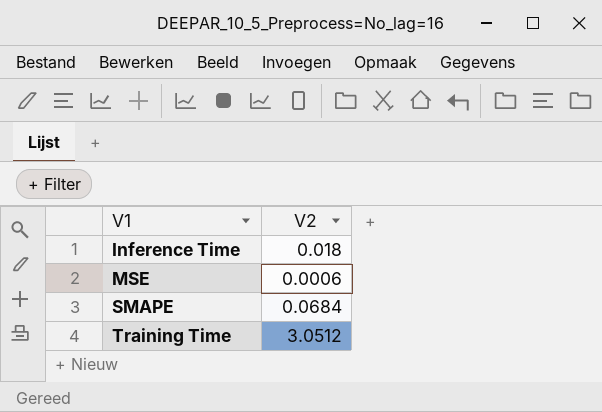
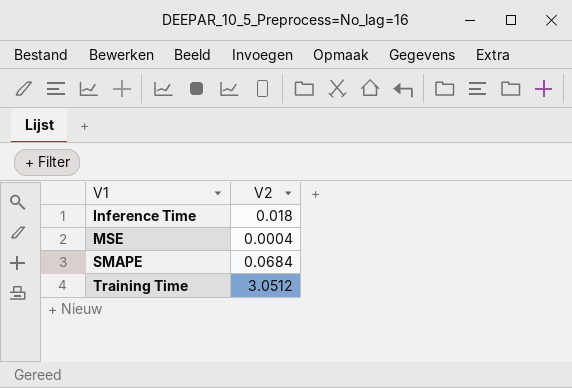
MSE | V2: 0.0006 -> 0.0004

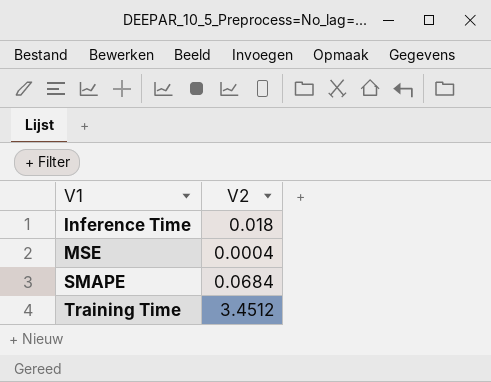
Training Time | V2: 3.0512 -> 3.4512

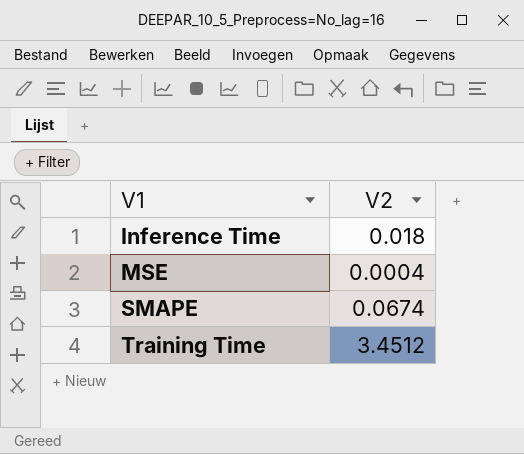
SMAPE | V2: 0.0684 -> 0.0674

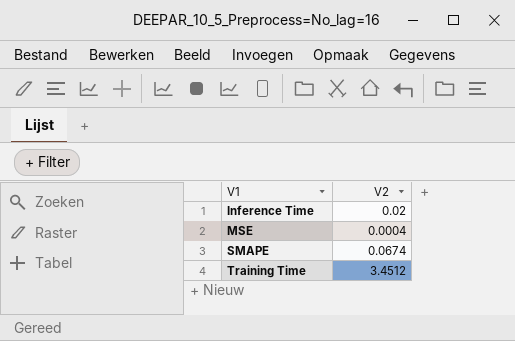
Inference Time | V2: 0.018 -> 0.02

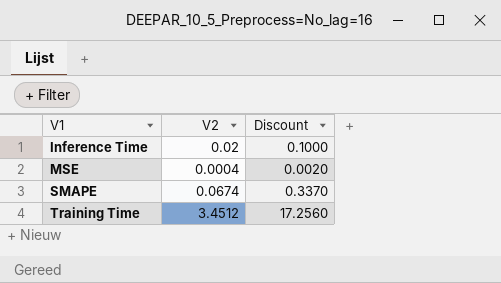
column Discount | formula: none -> [V2] * 5

